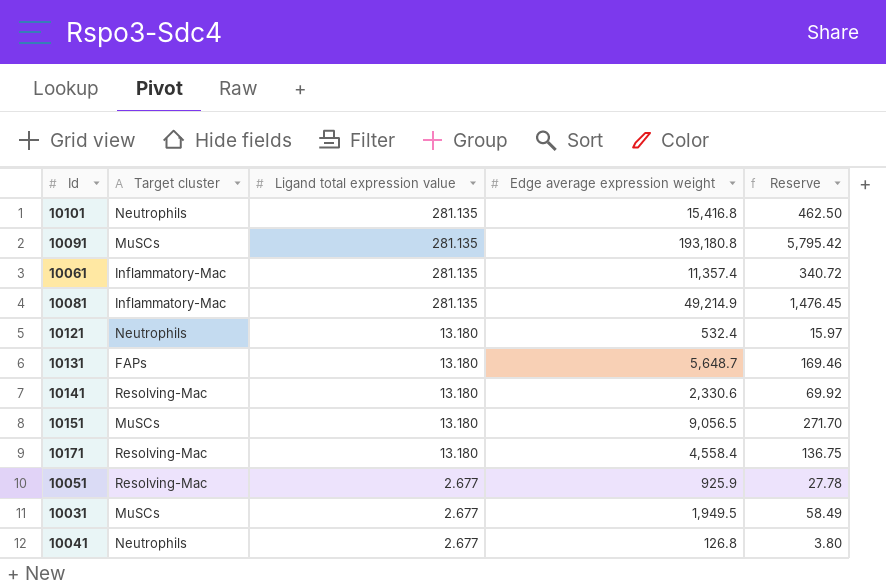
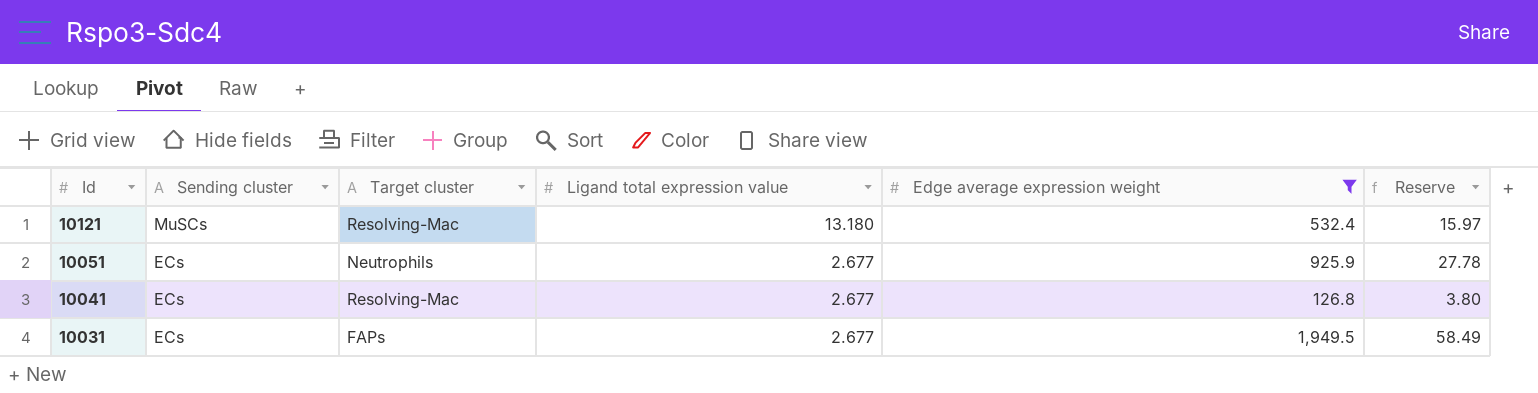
filter: none -> Edge average expression weight <= 1,949.5
row order: Ligand total expression value descending -> Id descending
column Sending cluster | position: none -> 2
10121 | Target cluster: Neutrophils -> Resolving-Mac
10051 | Target cluster: Resolving-Mac -> Neutrophils
10041 | Target cluster: Neutrophils -> Resolving-Mac
10031 | Target cluster: MuSCs -> FAPs

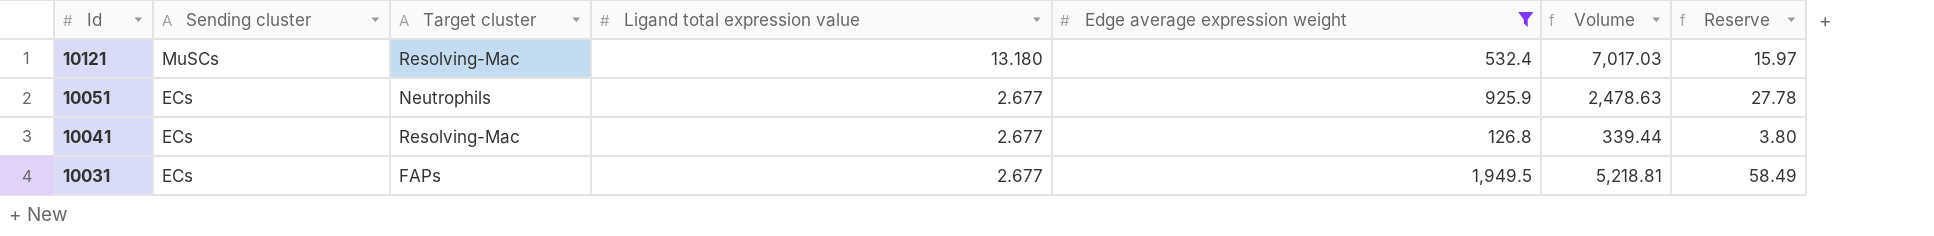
column Volume | formula: none -> [Ligand total expression value] * [Edge average expression weight]

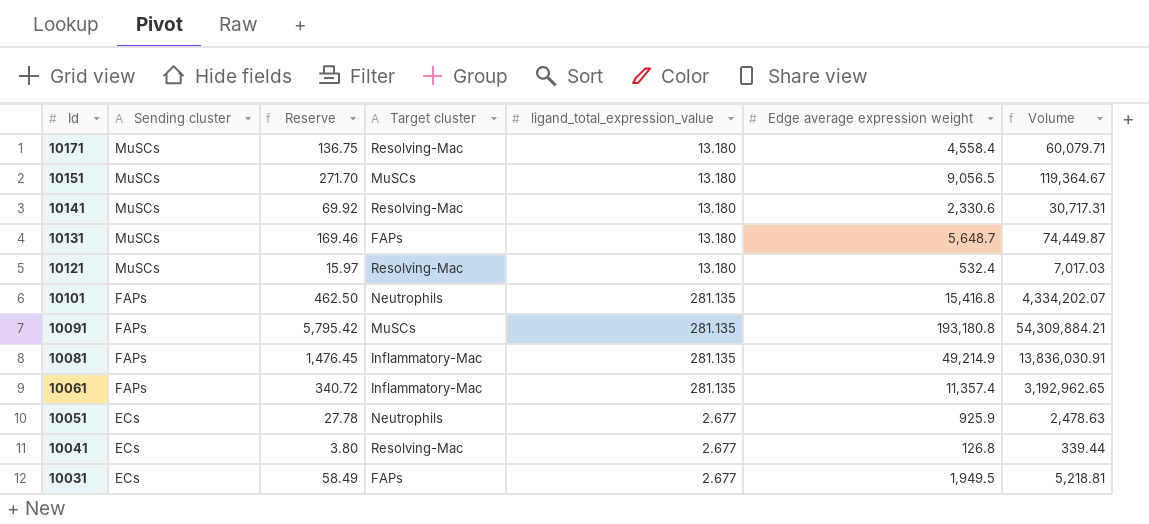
filter: Edge average expression weight <= 1,949.5 -> none
column Reserve | position: 7 -> 3
column name: Ligand total expression value -> ligand_total_expression_value

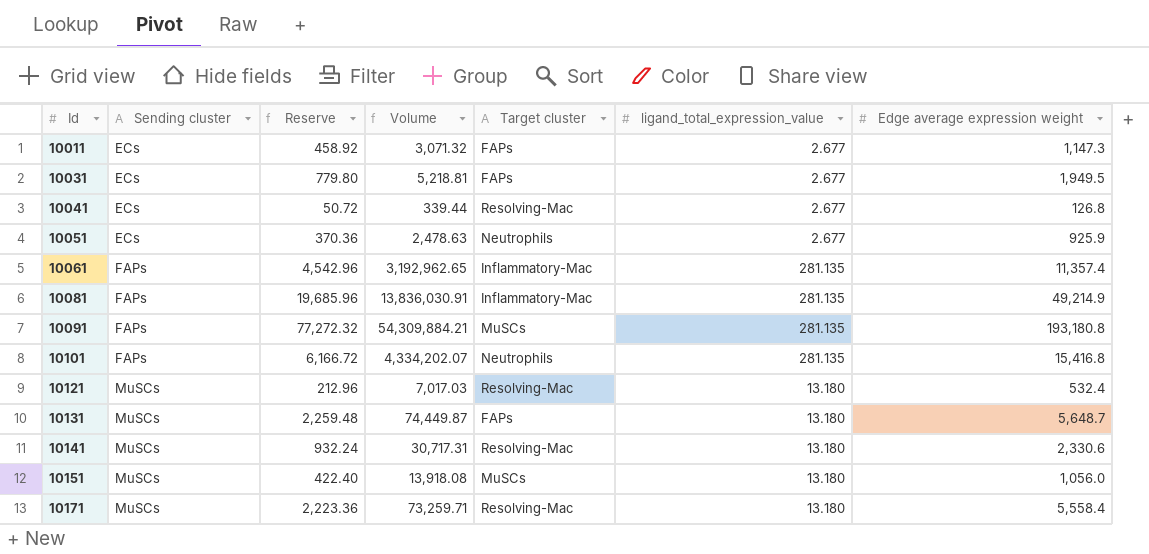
row order: Id descending -> Id ascending
column Reserve | formula: [Edge average expression weight] * 0.03 -> [Edge average expression weight] * 0.4
column Volume | position: 7 -> 4
row 10011: none -> ECs | 458.92 | 3,071.32 | FAPs | 2.677 | 1,147.3
10151 | Volume: 119,364.67 -> 13,918.08
10151 | Edge average expression weight: 9,056.5 -> 1,056.0
10171 | Volume: 60,079.71 -> 73,259.71
10171 | Edge average expression weight: 4,558.4 -> 5,558.4

